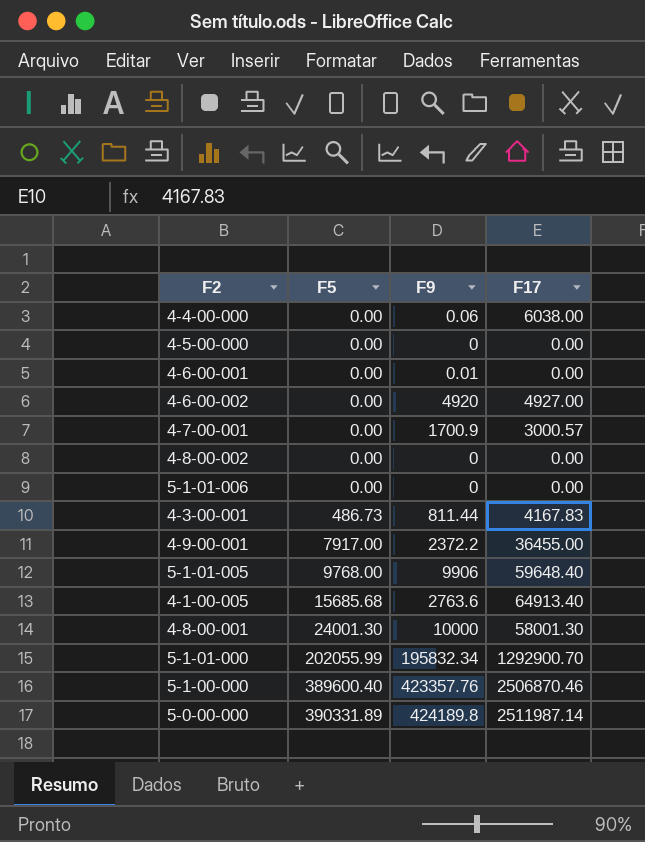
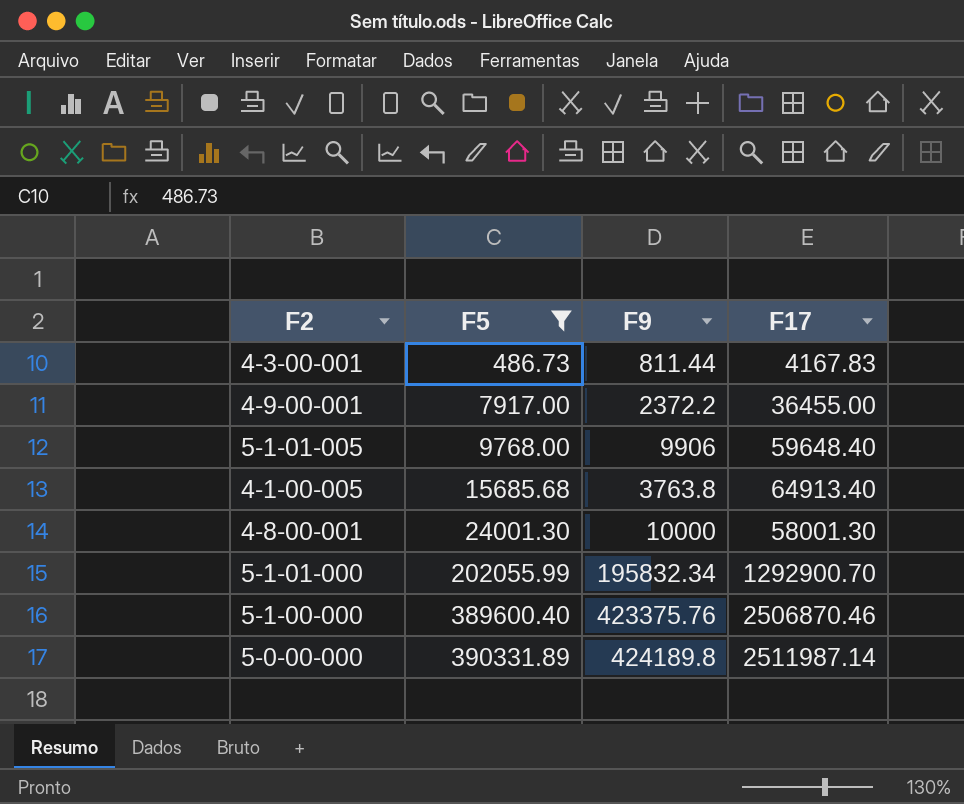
filter: none -> F5 != 0.00
4-1-00-005 | F9: 2763.6 -> 3763.8
5-1-00-000 | F9: 423357.76 -> 423375.76

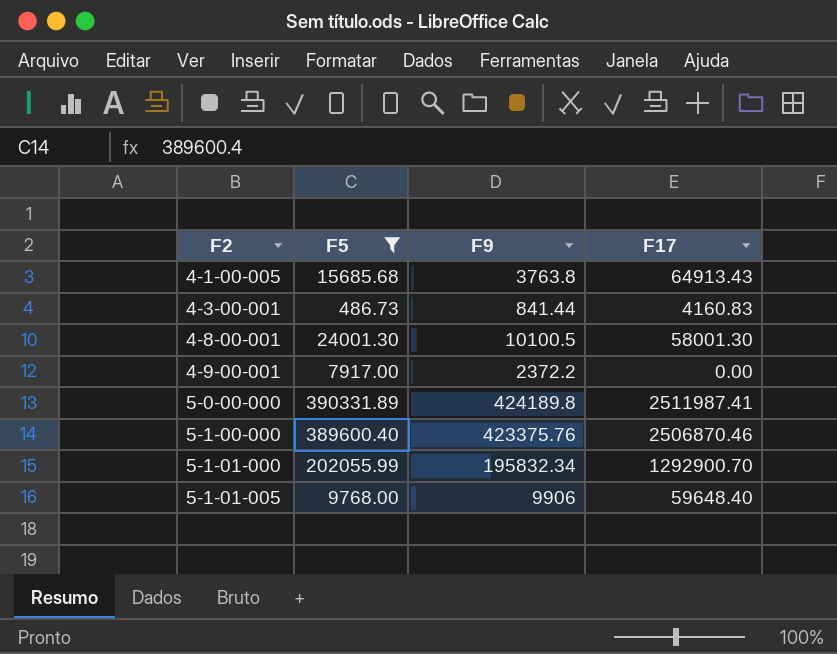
row order: F5 ascending -> F2 ascending
4-1-00-005 | F17: 64913.40 -> 64913.43
4-3-00-001 | F9: 811.44 -> 841.44
4-3-00-001 | F17: 4167.83 -> 4160.83
4-8-00-001 | F9: 10000 -> 10100.5
4-9-00-001 | F17: 36455.00 -> 0.00
5-0-00-000 | F17: 2511987.14 -> 2511987.41

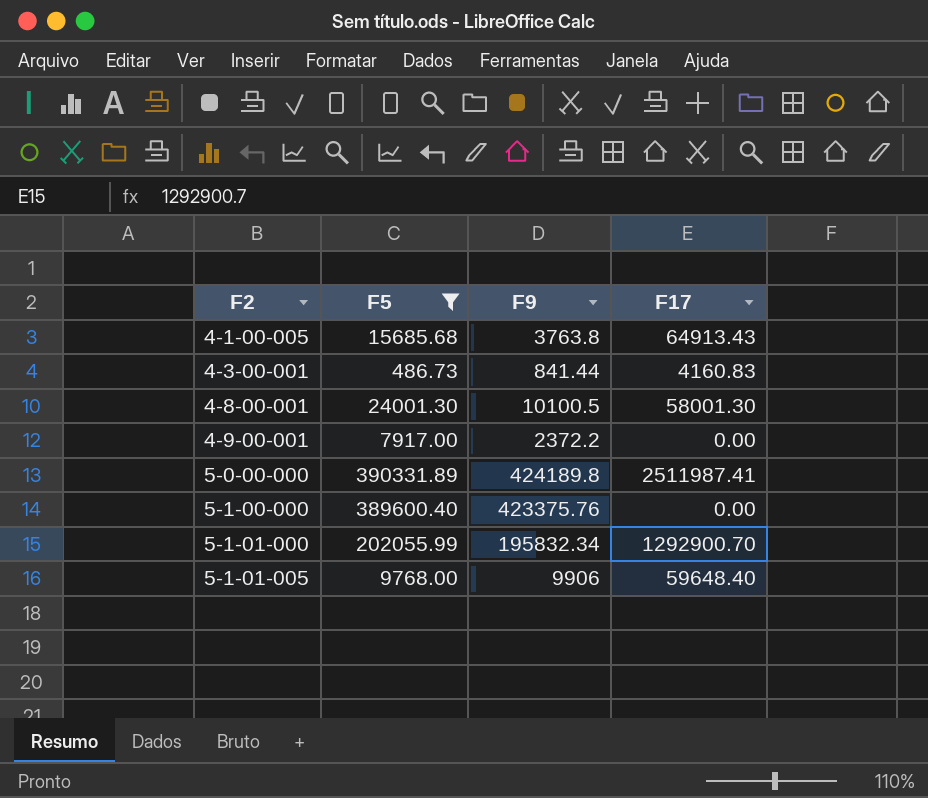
5-1-00-000 | F17: 2506870.46 -> 0.00

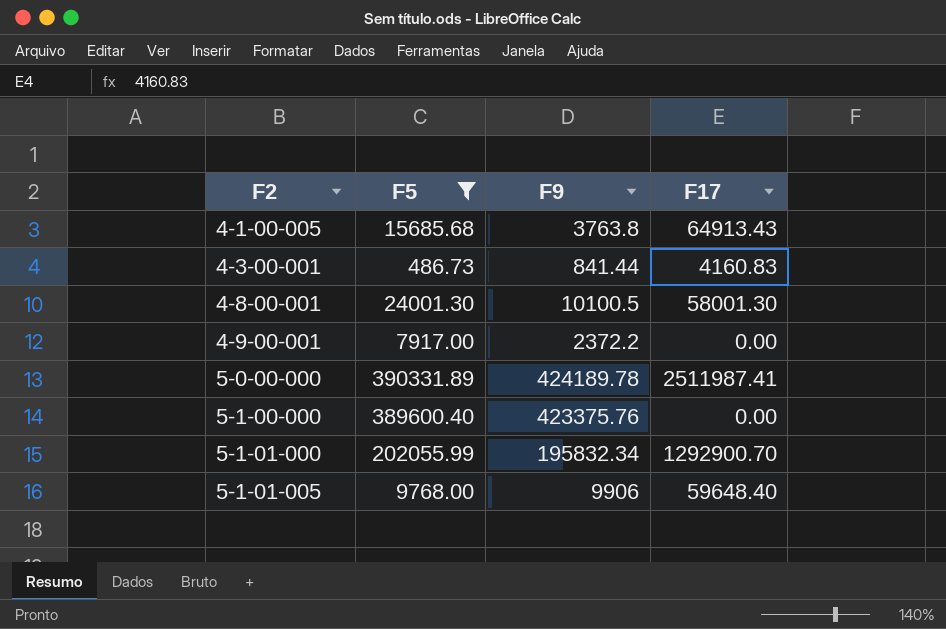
5-0-00-000 | F9: 424189.8 -> 424189.78

